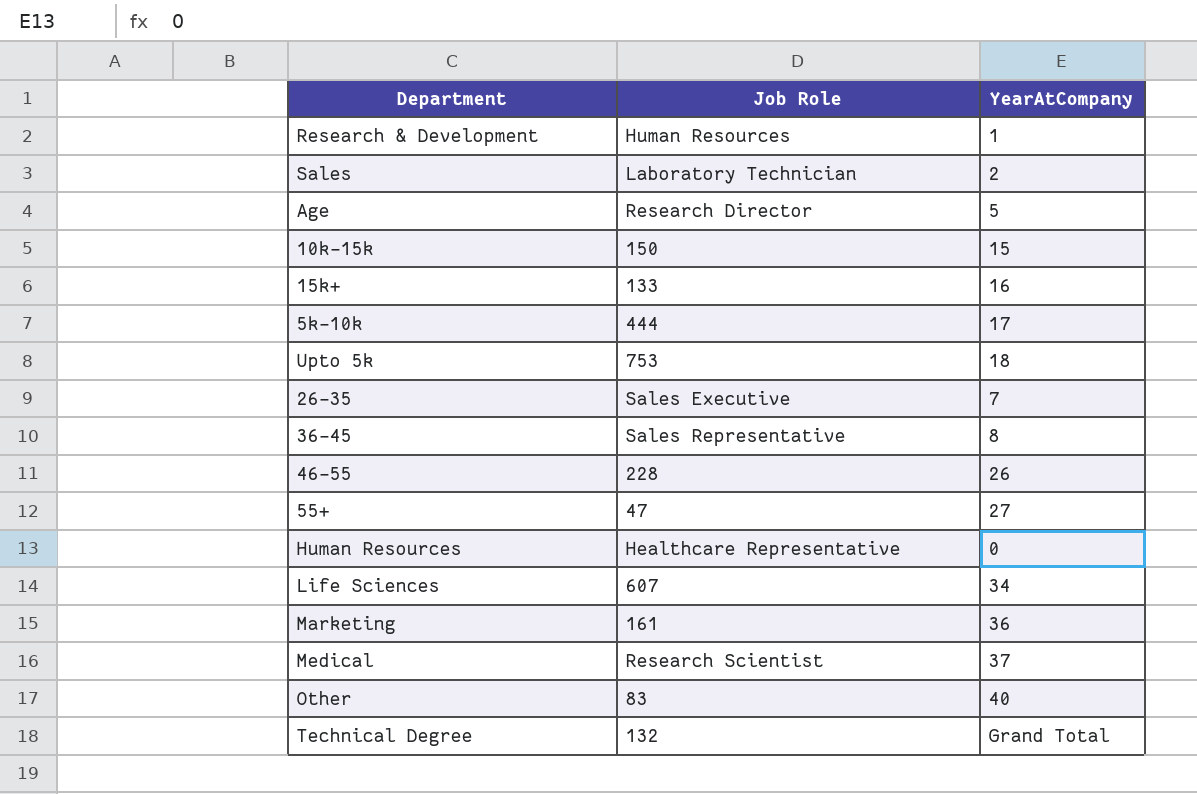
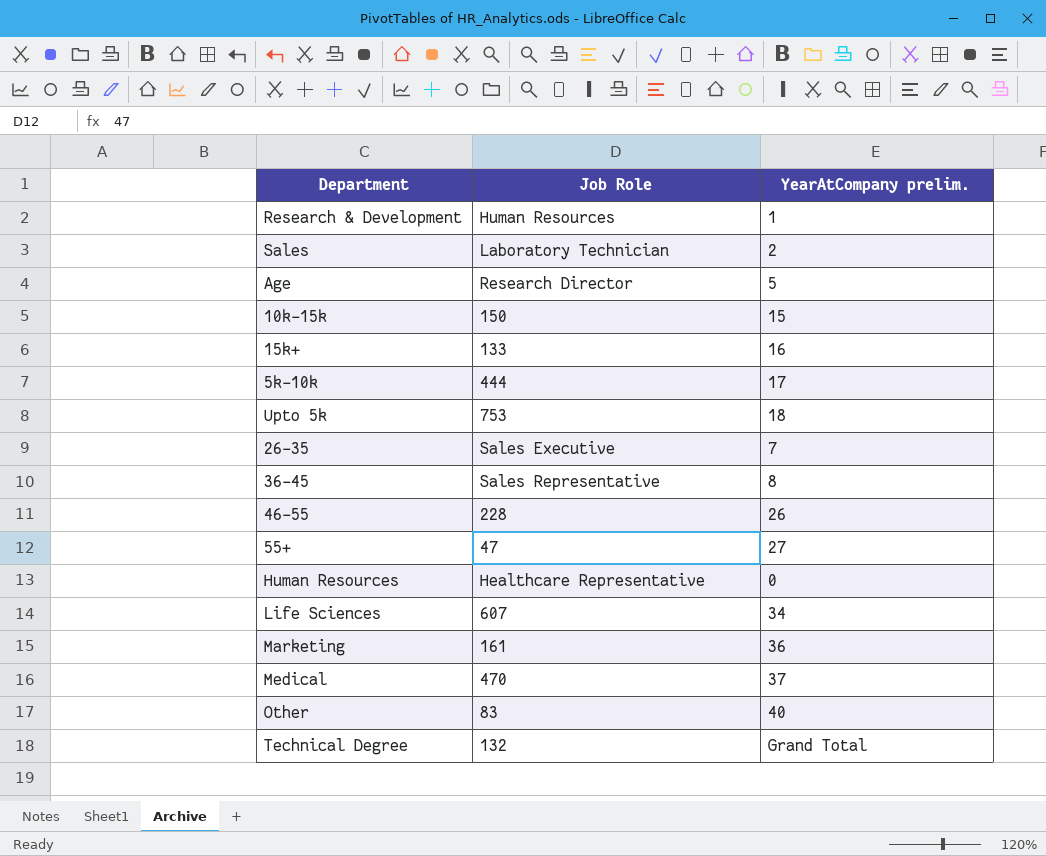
column name: YearAtCompany -> YearAtCompany prelim.
Medical | Job Role: Research Scientist -> 470

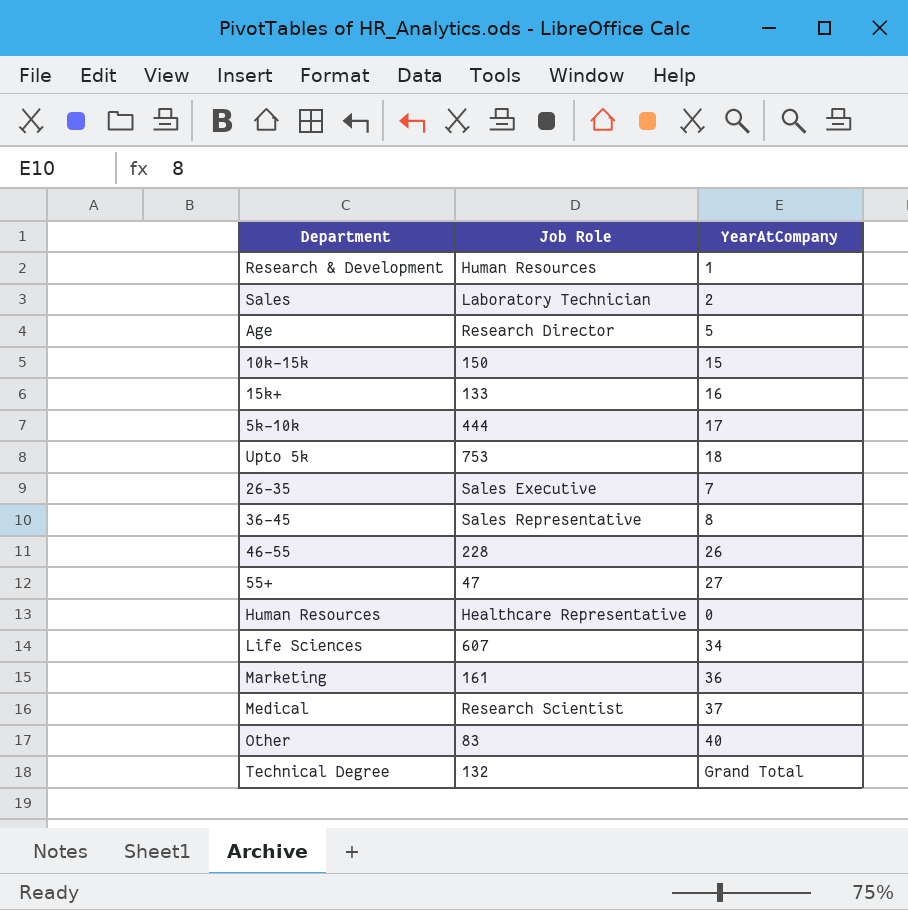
column name: YearAtCompany prelim. -> YearAtCompany
Medical | Job Role: 470 -> Research Scientist

